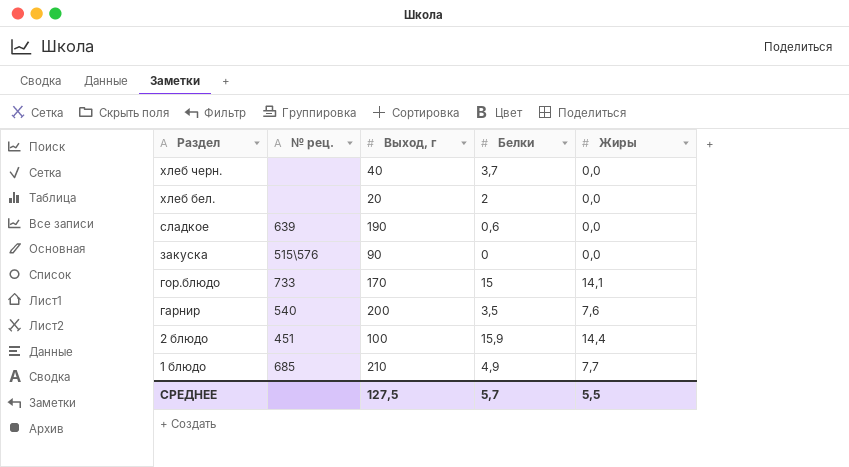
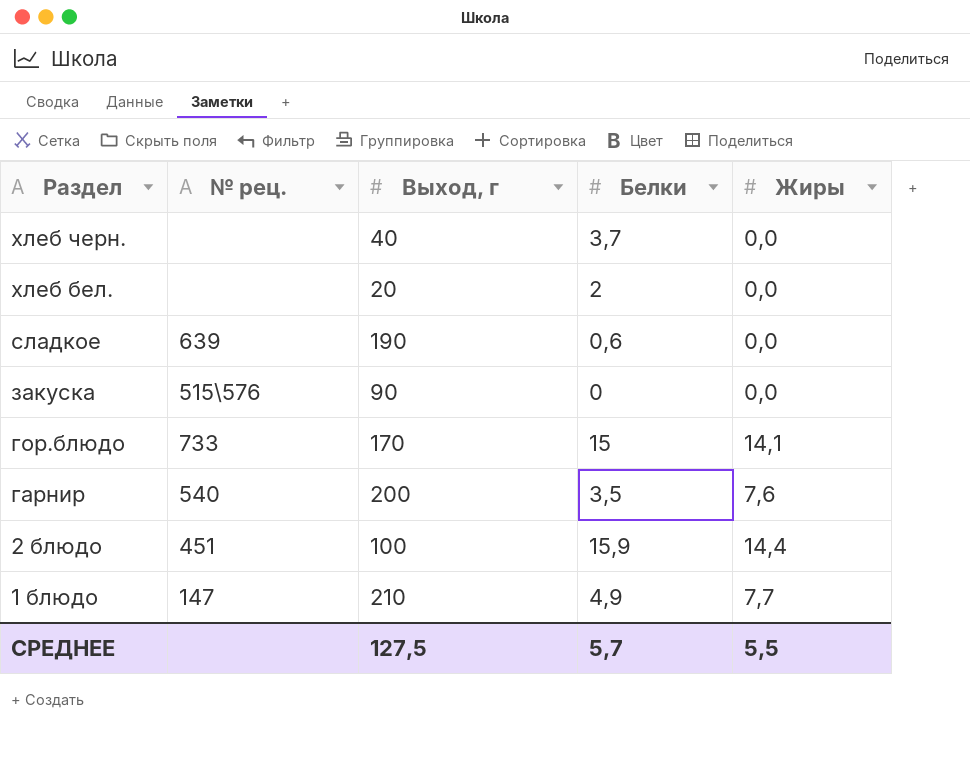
1 блюдо | № рец.: 685 -> 147

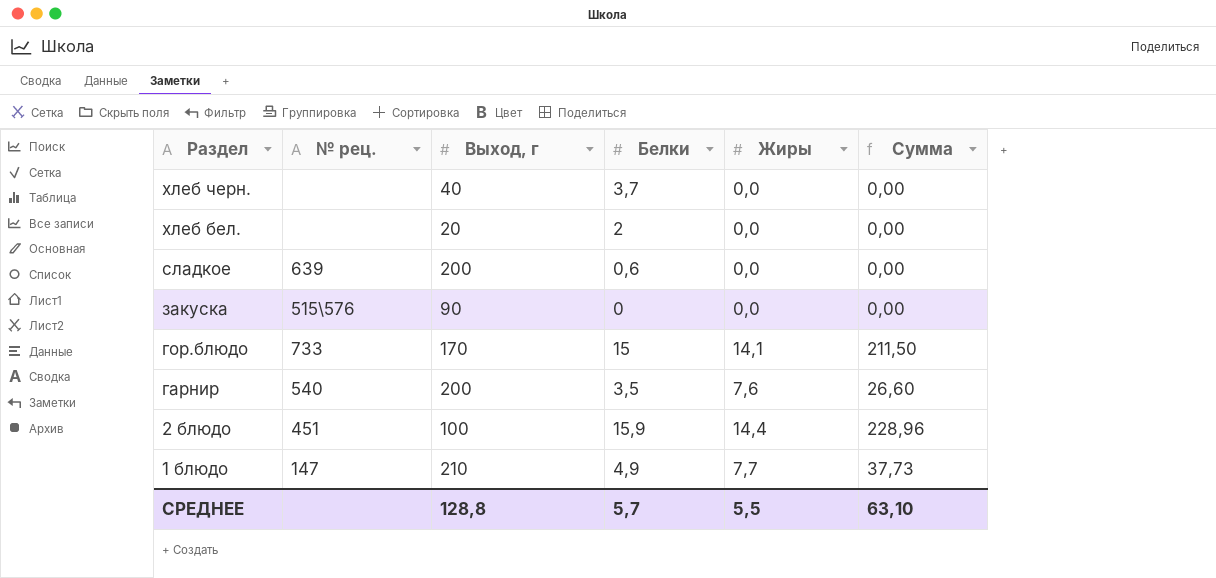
column Сумма | formula: none -> [Белки] * [Жиры]
сладкое | Выход, г: 190 -> 200
СРЕДНЕЕ | Выход, г: 127,5 -> 128,8

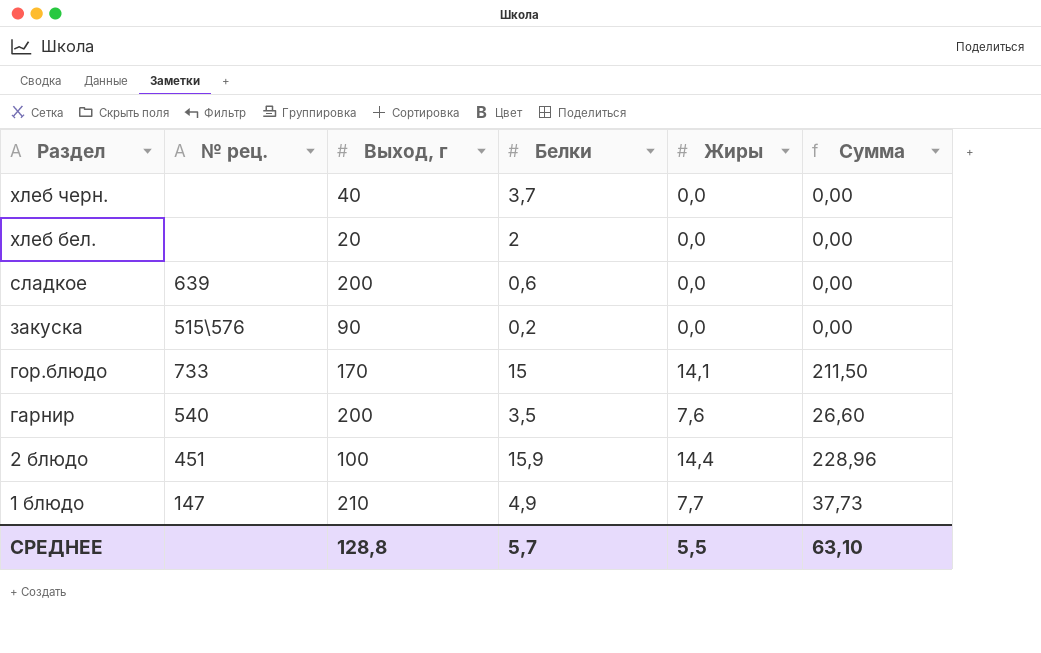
закуска | Белки: 0 -> 0,2

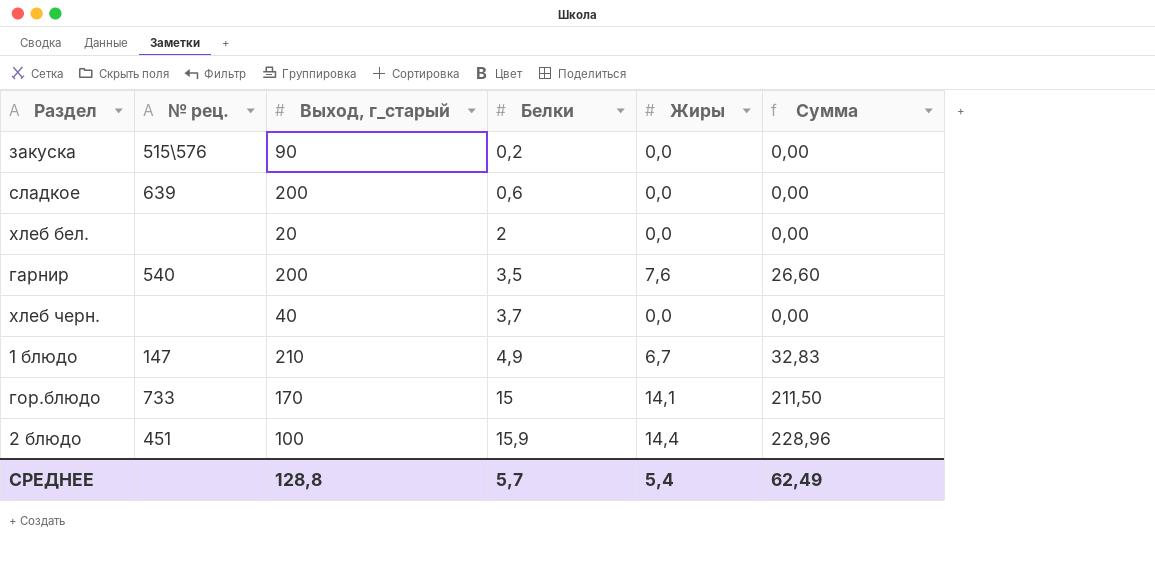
row order: Раздел descending -> Белки ascending
column name: Выход, г -> Выход, г_старый
1 блюдо | Жиры: 7,7 -> 6,7
1 блюдо | Сумма: 37,73 -> 32,83
СРЕДНЕЕ | Жиры: 5,5 -> 5,4
СРЕДНЕЕ | Сумма: 63,10 -> 62,49

